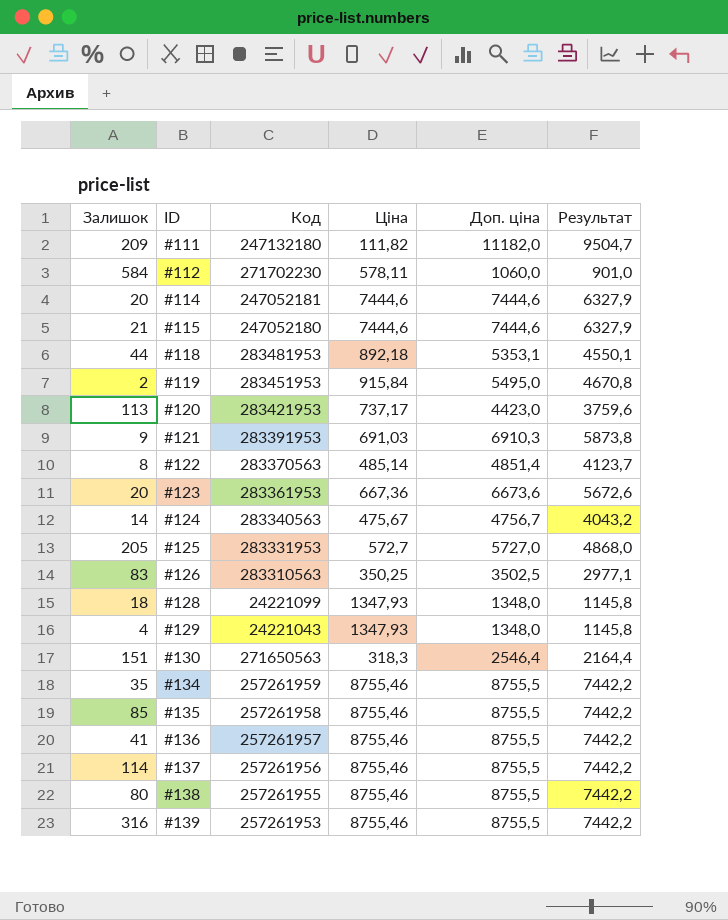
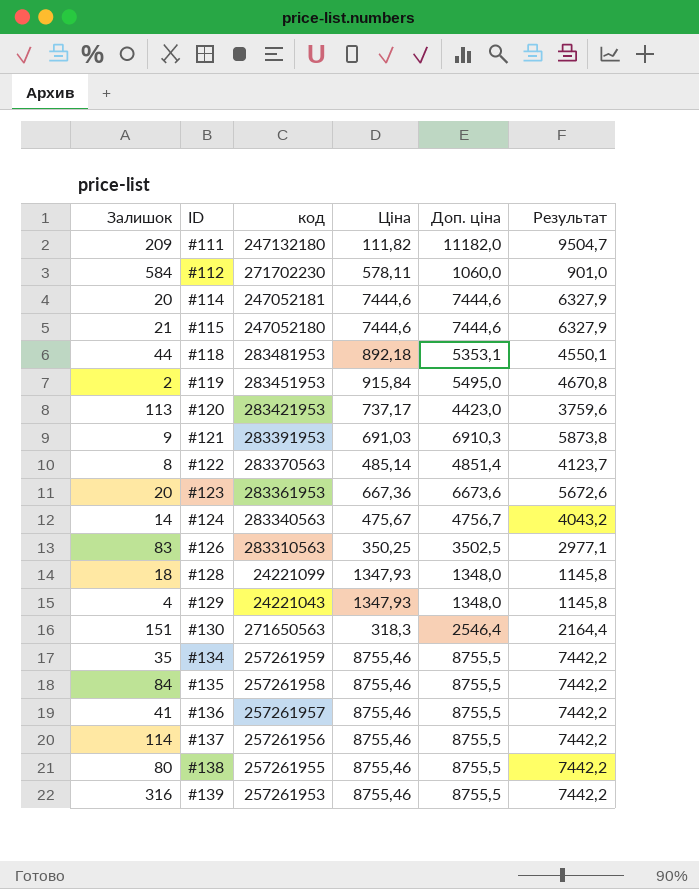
column name: Код -> код
row #125: 205 | 283331953 | 572,7 | 5727,0 | 4868,0 -> none
#135 | Залишок: 85 -> 84

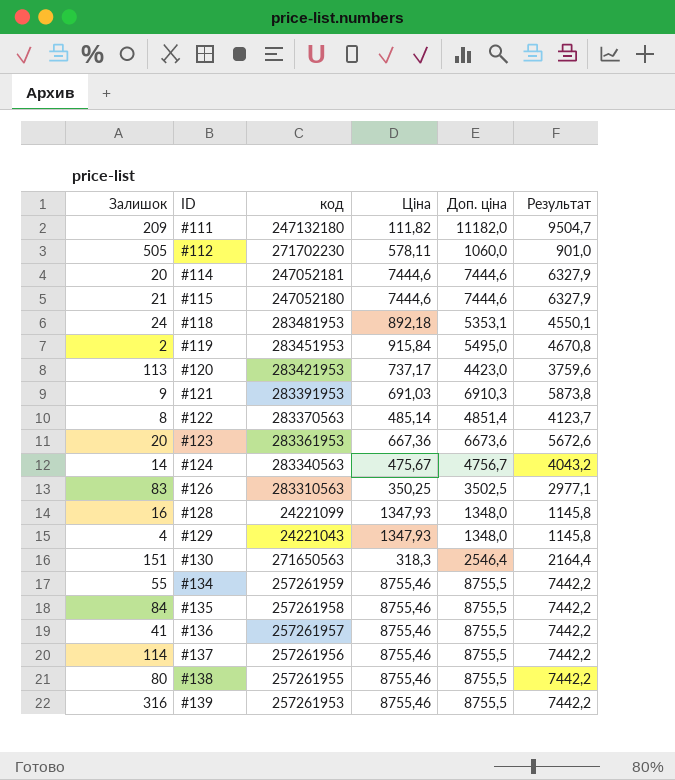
#112 | Залишок: 584 -> 505
#118 | Залишок: 44 -> 24
#128 | Залишок: 18 -> 16
#134 | Залишок: 35 -> 55

